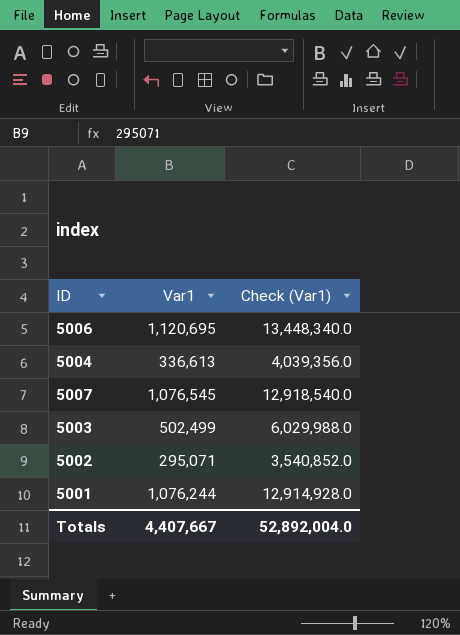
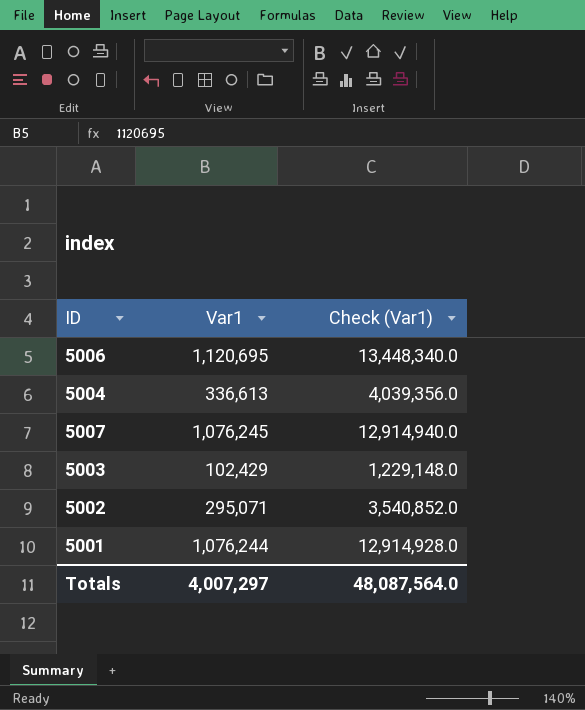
5007 | Var1: 1,076,545 -> 1,076,245
5007 | Check (Var1): 12,918,540.0 -> 12,914,940.0
5003 | Var1: 502,499 -> 102,429
5003 | Check (Var1): 6,029,988.0 -> 1,229,148.0
Totals | Var1: 4,407,667 -> 4,007,297
Totals | Check (Var1): 52,892,004.0 -> 48,087,564.0

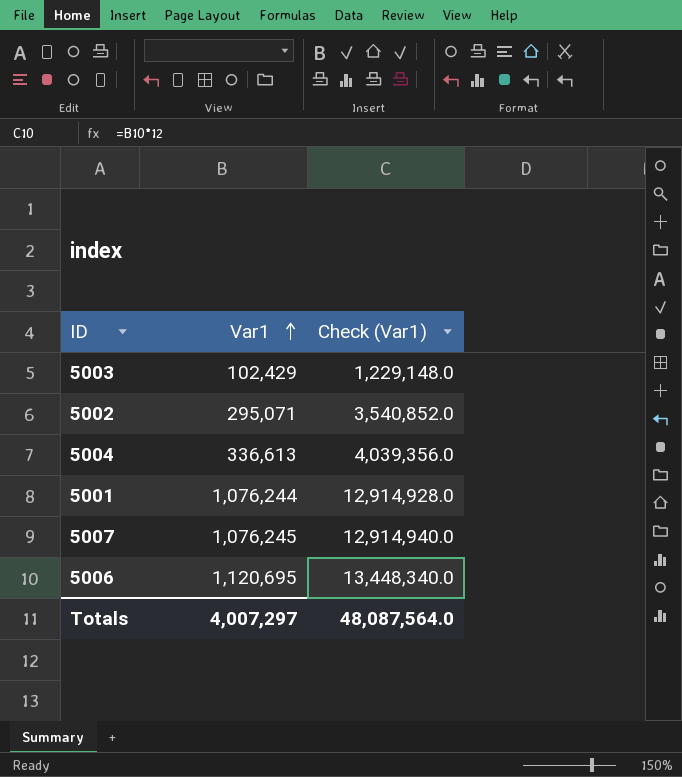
row order: none -> Var1 ascending

